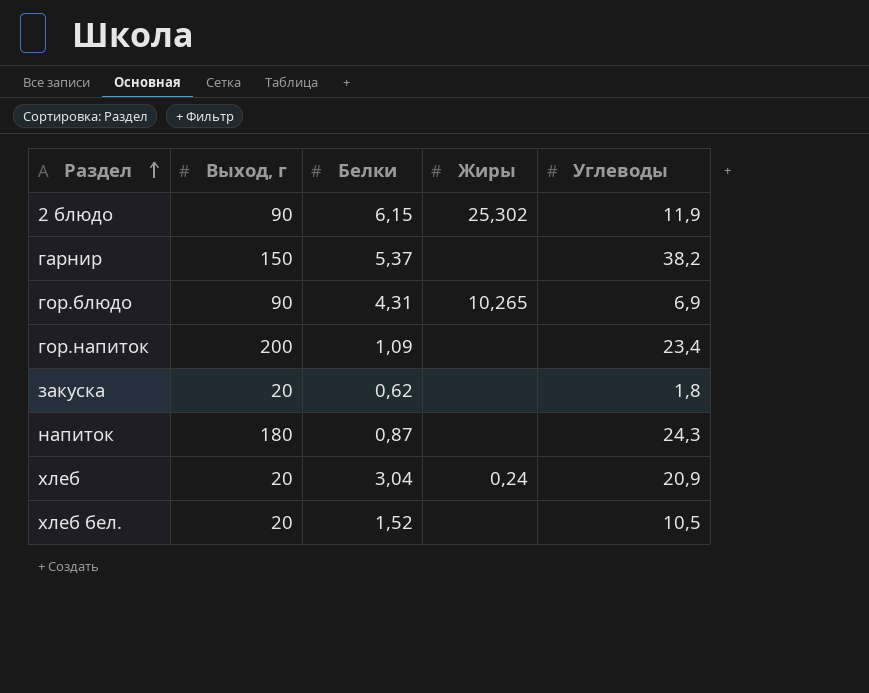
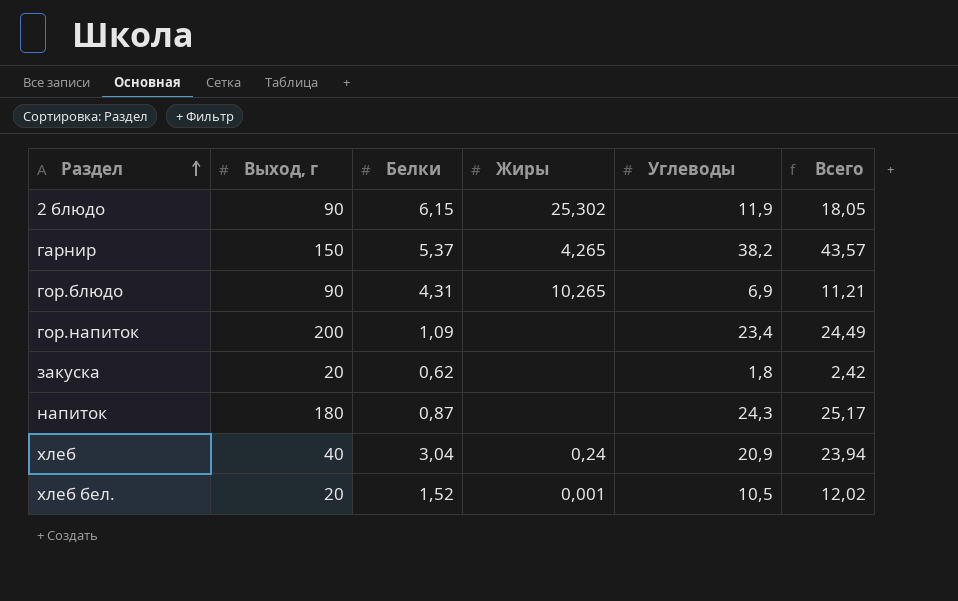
column Всего | formula: none -> [Белки] + [Углеводы]
гарнир | Жиры: none -> 4,265
хлеб | Выход, г: 20 -> 40
хлеб бел. | Жиры: none -> 0,001

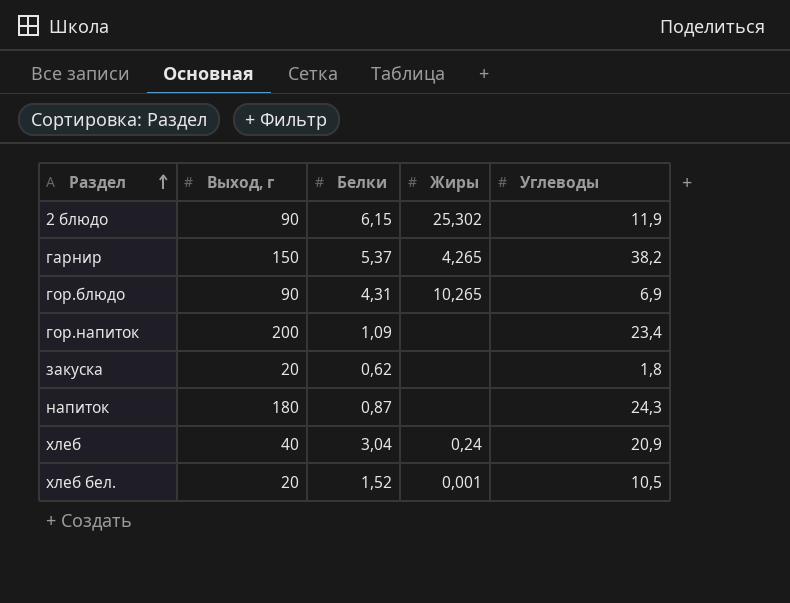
column Всего | formula: [Белки] + [Углеводы] -> none

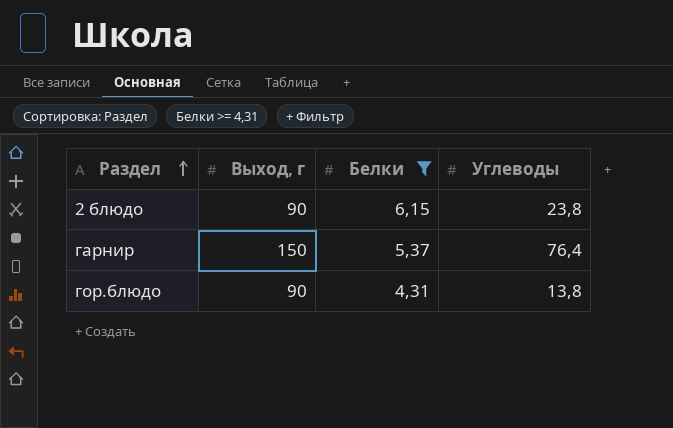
filter: none -> Белки >= 4,31
column Жиры | position: 4 -> none
2 блюдо | Углеводы: 11,9 -> 23,8
гарнир | Углеводы: 38,2 -> 76,4
гор.блюдо | Углеводы: 6,9 -> 13,8

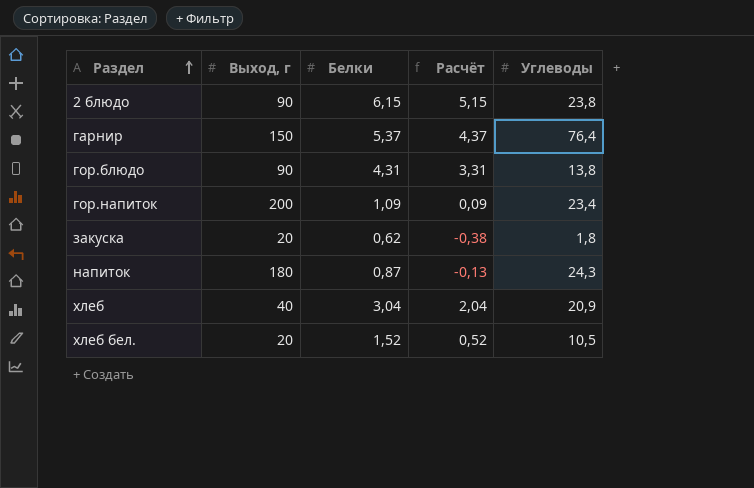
filter: Белки >= 4,31 -> none
column Расчёт | formula: none -> [Белки] - 1

